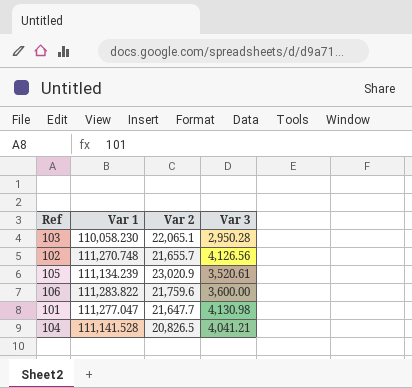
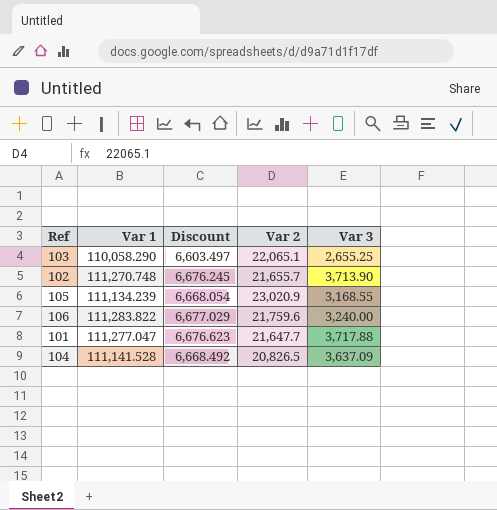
column Discount | formula: none -> [Var 1] * 0.06
103 | Var 1: 110,058.230 -> 110,058.290
103 | Var 3: 2,950.28 -> 2,655.25
102 | Var 3: 4,126.56 -> 3,713.90
105 | Var 3: 3,520.61 -> 3,168.55
106 | Var 3: 3,600.00 -> 3,240.00
101 | Var 3: 4,130.98 -> 3,717.88
104 | Var 3: 4,041.21 -> 3,637.09

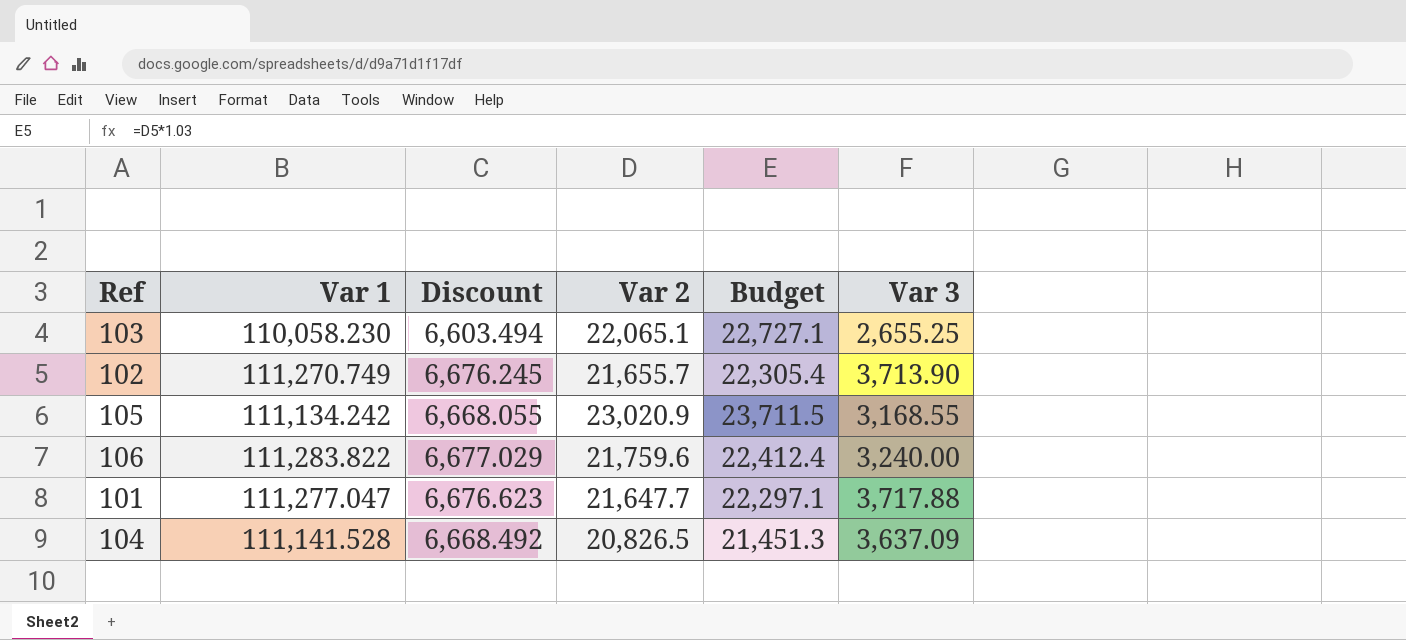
column Budget | formula: none -> [Var 2] * 1.03
103 | Var 1: 110,058.290 -> 110,058.230
103 | Discount: 6,603.497 -> 6,603.494
102 | Var 1: 111,270.748 -> 111,270.749
105 | Var 1: 111,134.239 -> 111,134.242
105 | Discount: 6,668.054 -> 6,668.055

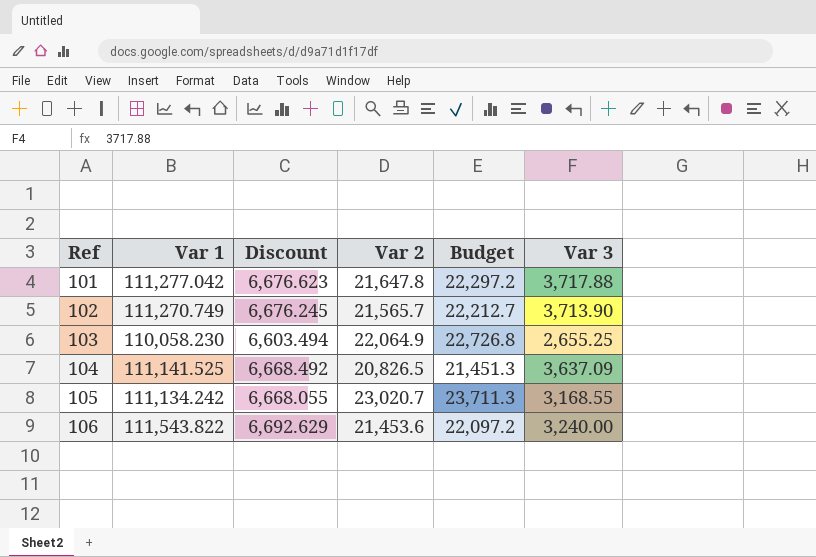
row order: none -> Ref ascending
101 | Var 1: 111,277.047 -> 111,277.042
101 | Var 2: 21,647.7 -> 21,647.8
101 | Budget: 22,297.1 -> 22,297.2
102 | Var 2: 21,655.7 -> 21,565.7
102 | Budget: 22,305.4 -> 22,212.7
103 | Var 2: 22,065.1 -> 22,064.9
103 | Budget: 22,727.1 -> 22,726.8
104 | Var 1: 111,141.528 -> 111,141.525
105 | Var 2: 23,020.9 -> 23,020.7
105 | Budget: 23,711.5 -> 23,711.3
106 | Var 1: 111,283.822 -> 111,543.822
106 | Discount: 6,677.029 -> 6,692.629
106 | Var 2: 21,759.6 -> 21,453.6
106 | Budget: 22,412.4 -> 22,097.2

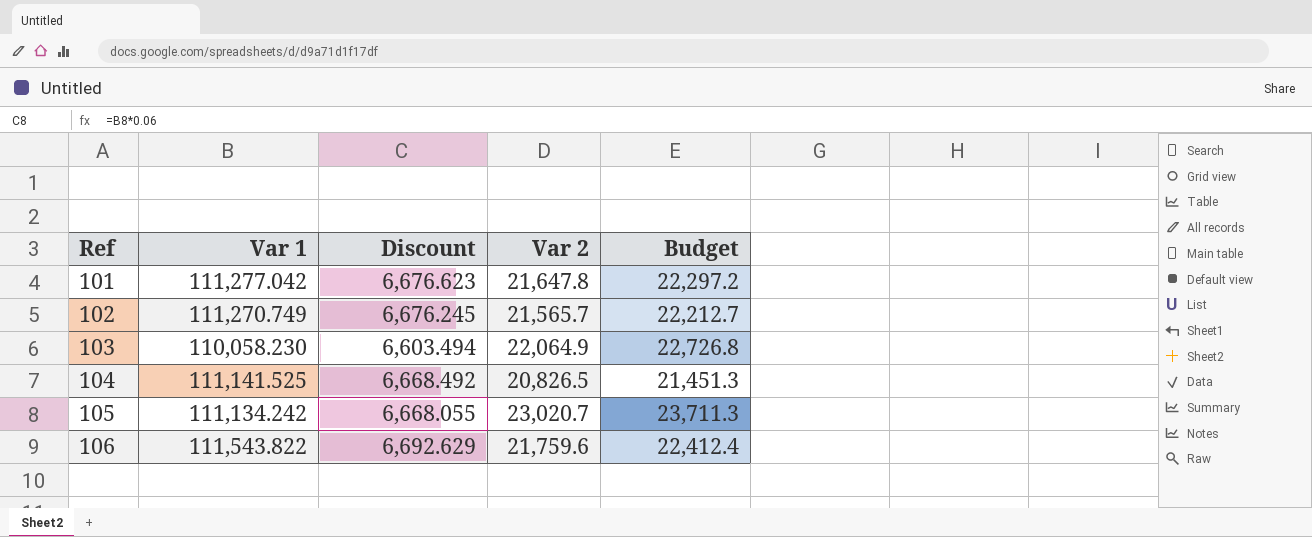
column Var 3 | position: 6 -> none
106 | Var 2: 21,453.6 -> 21,759.6
106 | Budget: 22,097.2 -> 22,412.4

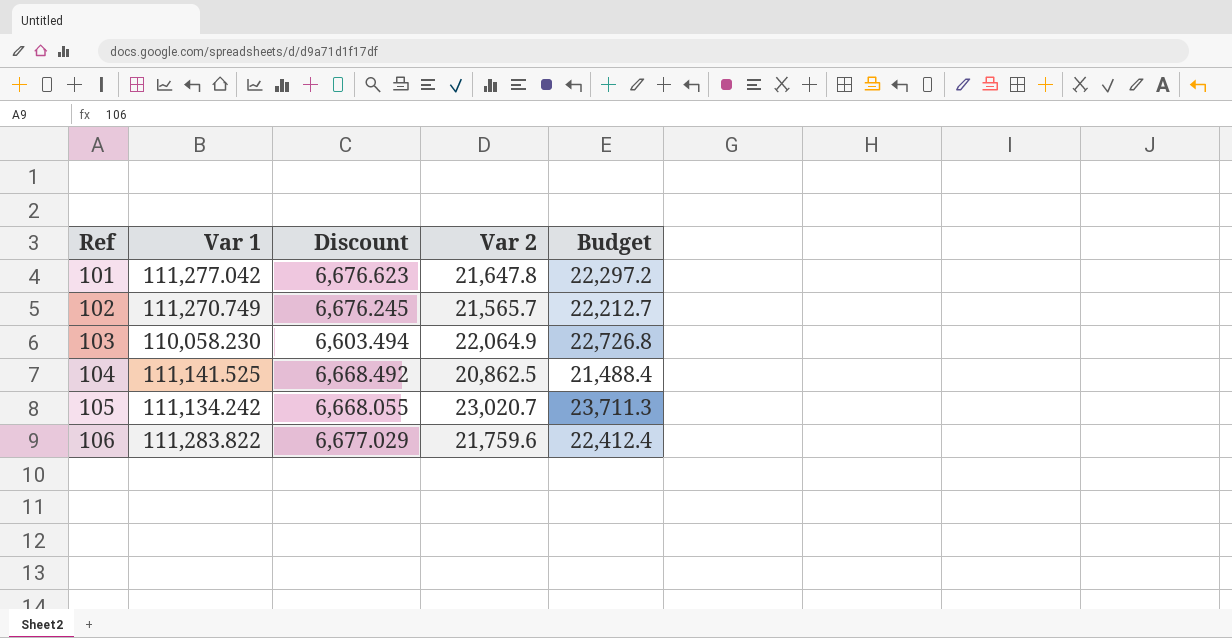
104 | Var 2: 20,826.5 -> 20,862.5
104 | Budget: 21,451.3 -> 21,488.4
106 | Var 1: 111,543.822 -> 111,283.822
106 | Discount: 6,692.629 -> 6,677.029

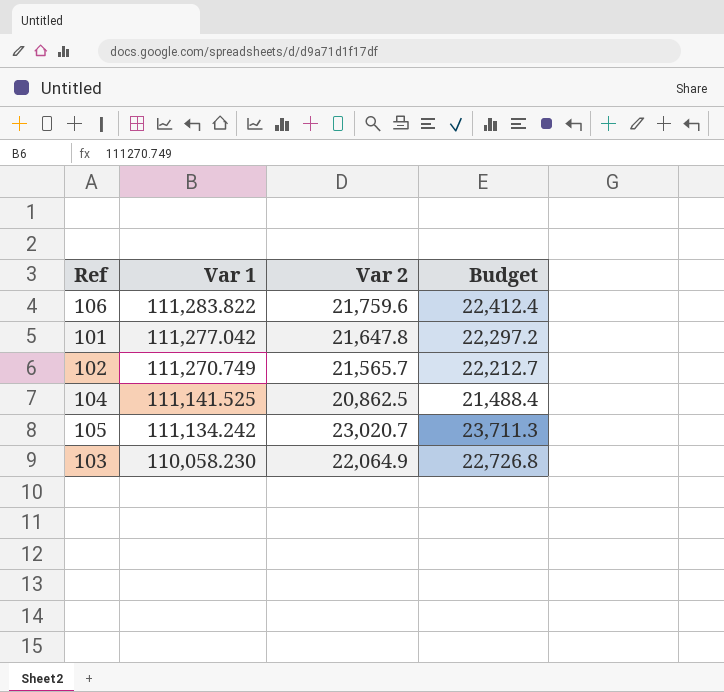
row order: Ref ascending -> Var 1 descending
column Discount | formula: [Var 1] * 0.06 -> none

